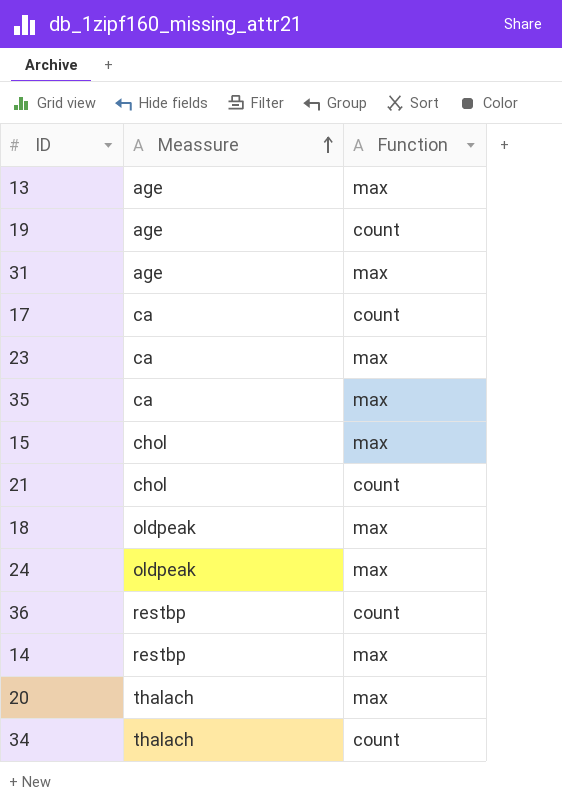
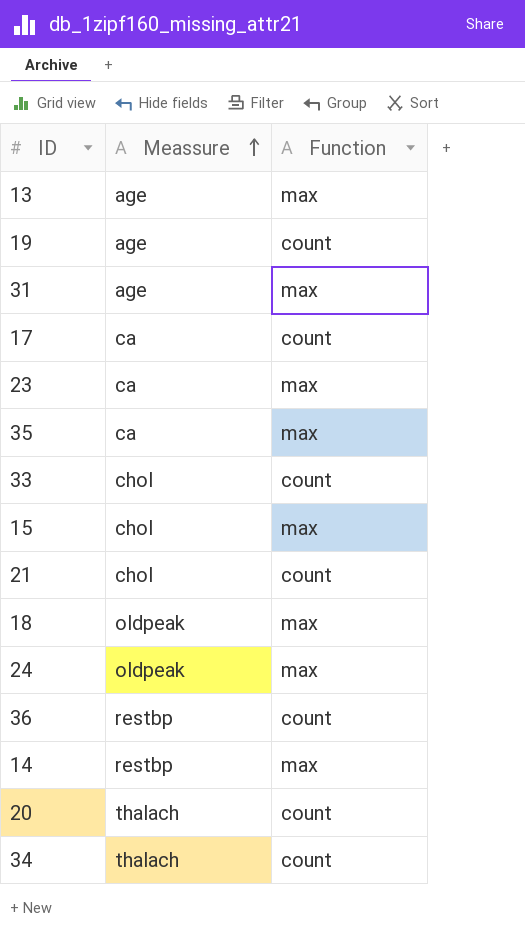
row 33: none -> chol | count
20 | Function: max -> count

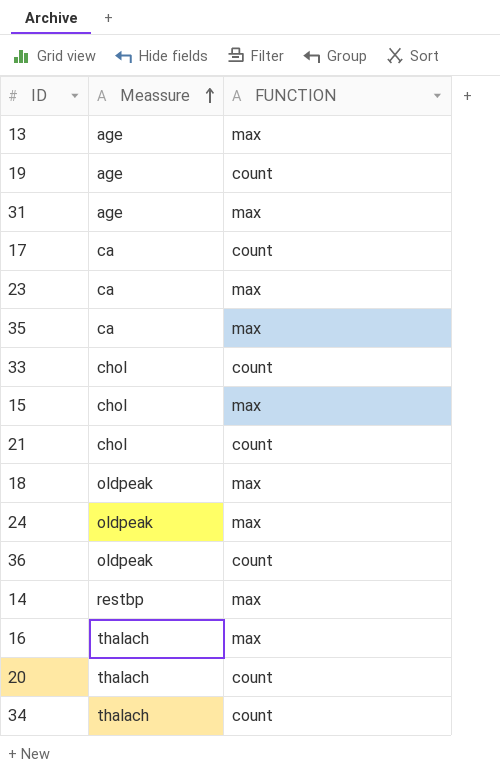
column name: Function -> FUNCTION
36 | Meassure: restbp -> oldpeak
row 16: none -> thalach | max

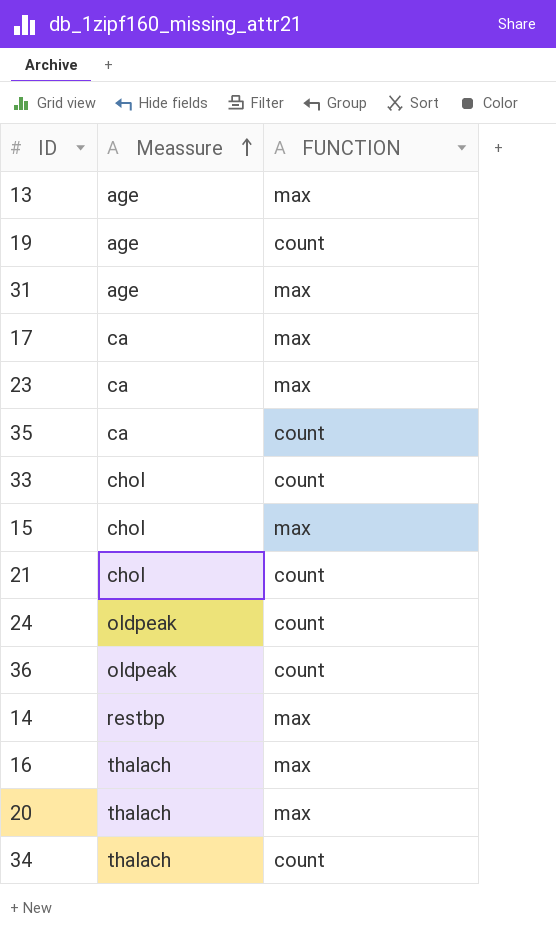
row 18: oldpeak | max -> none
17 | FUNCTION: count -> max
35 | FUNCTION: max -> count
24 | FUNCTION: max -> count
20 | FUNCTION: count -> max

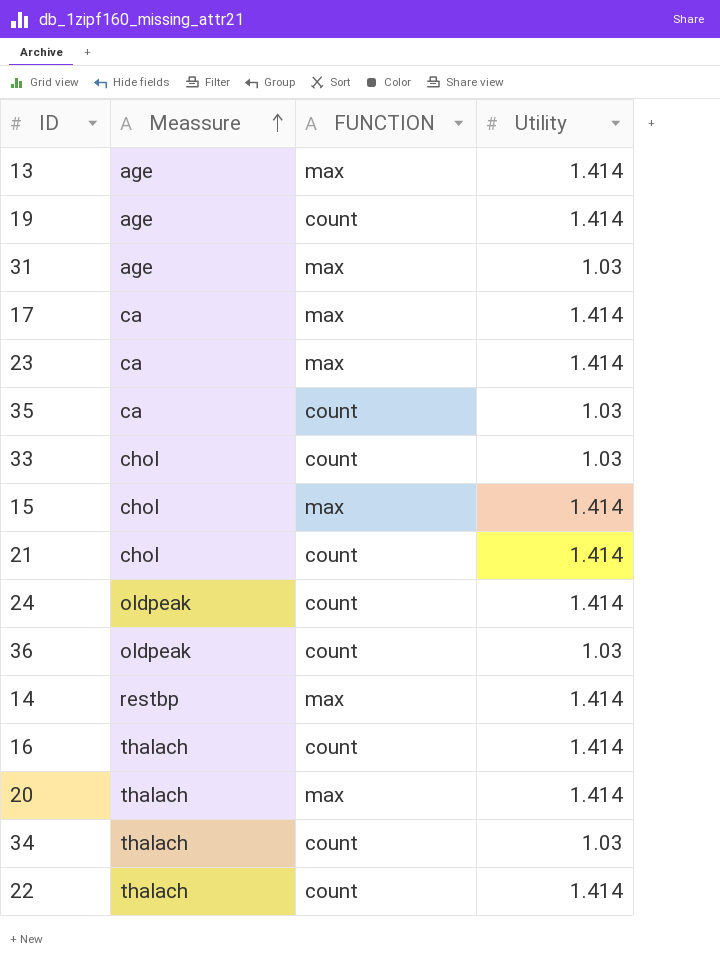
column Utility | position: none -> 4
16 | FUNCTION: max -> count
row 22: none -> thalach | count | 1.414

